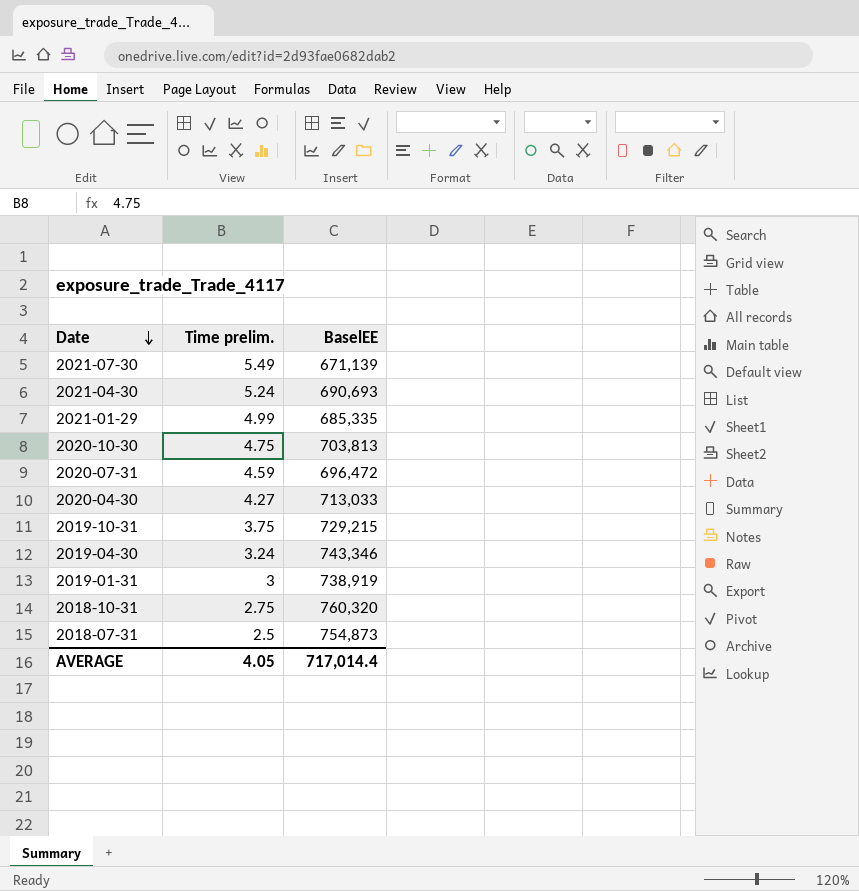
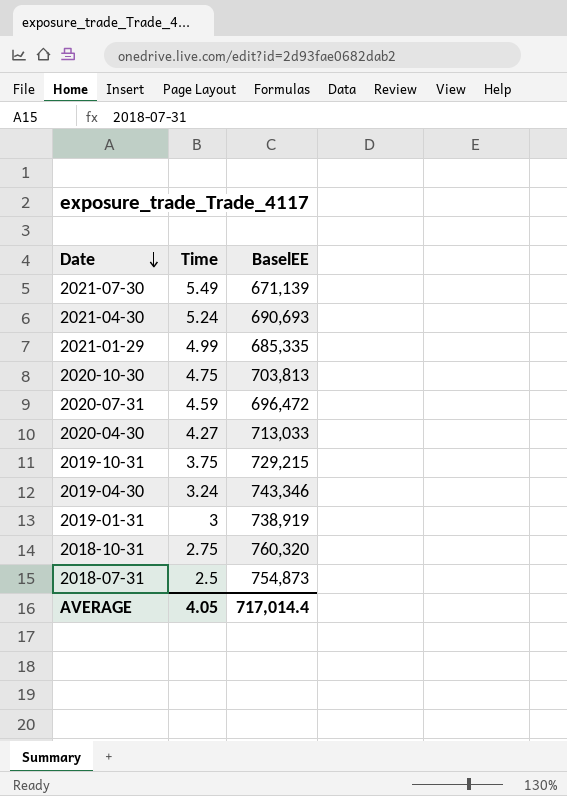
column name: Time prelim. -> Time

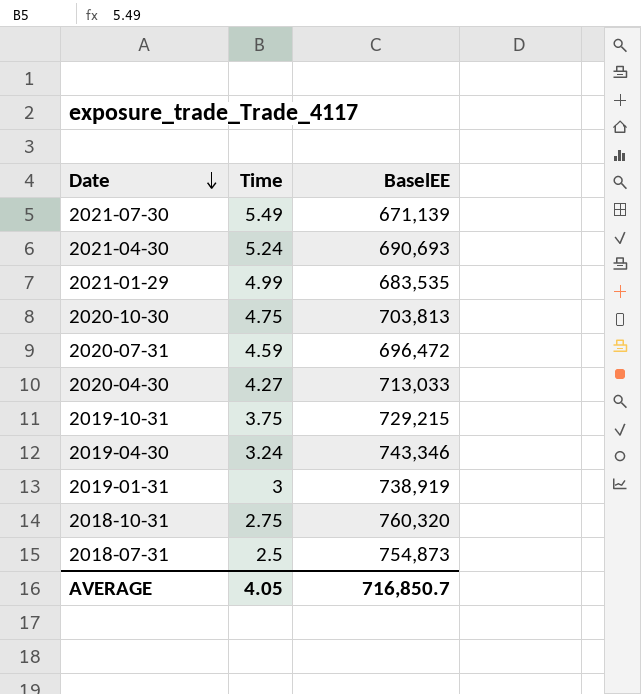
2021-01-29 | BaselEE: 685,335 -> 683,535
AVERAGE | BaselEE: 717,014.4 -> 716,850.7

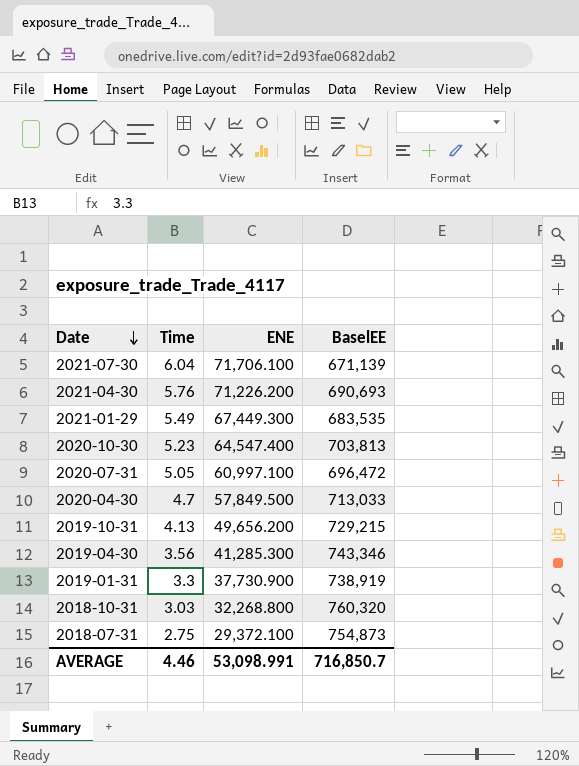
column ENE | position: none -> 3
2021-07-30 | Time: 5.49 -> 6.04
2021-04-30 | Time: 5.24 -> 5.76
2021-01-29 | Time: 4.99 -> 5.49
2020-10-30 | Time: 4.75 -> 5.23
2020-07-31 | Time: 4.59 -> 5.05
2020-04-30 | Time: 4.27 -> 4.7
2019-10-31 | Time: 3.75 -> 4.13
2019-04-30 | Time: 3.24 -> 3.56
2019-01-31 | Time: 3 -> 3.3
2018-10-31 | Time: 2.75 -> 3.03
2018-07-31 | Time: 2.5 -> 2.75
AVERAGE | Time: 4.05 -> 4.46

